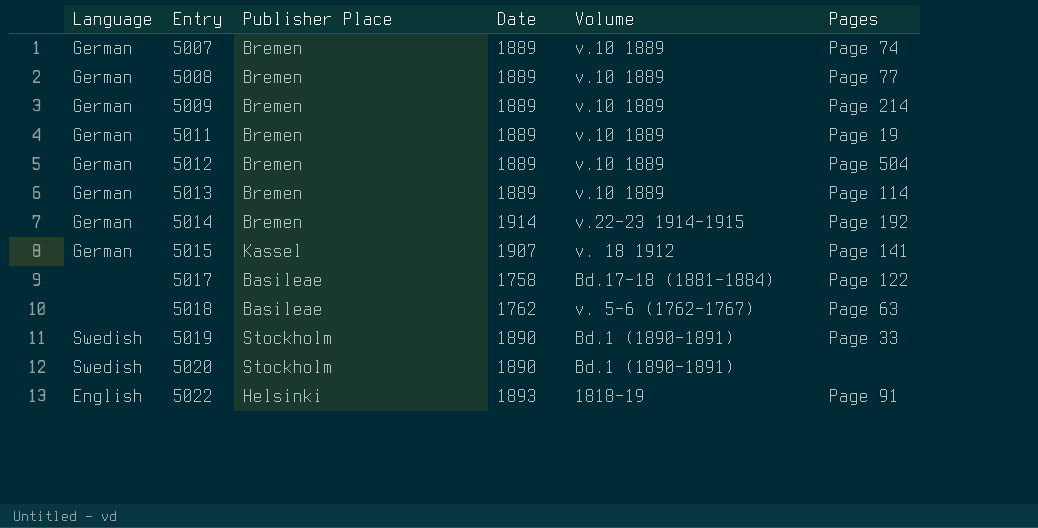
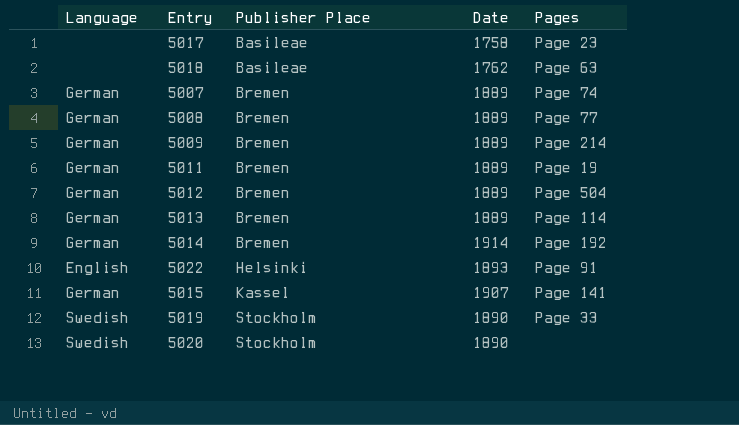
row order: Entry ascending -> Publisher Place ascending
column Volume | position: 5 -> none
5017 | Pages: Page 122 -> Page 23

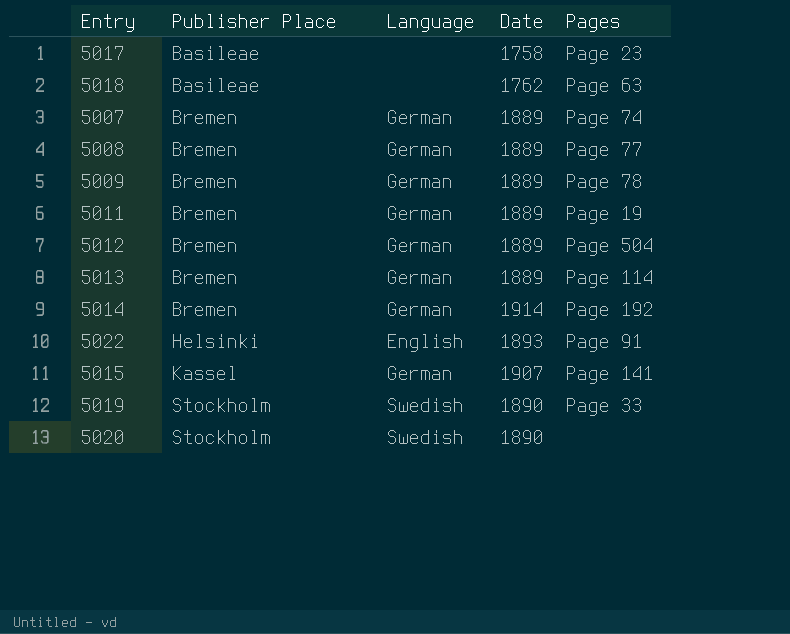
column Language | position: 1 -> 3
5009 | Pages: Page 214 -> Page 78

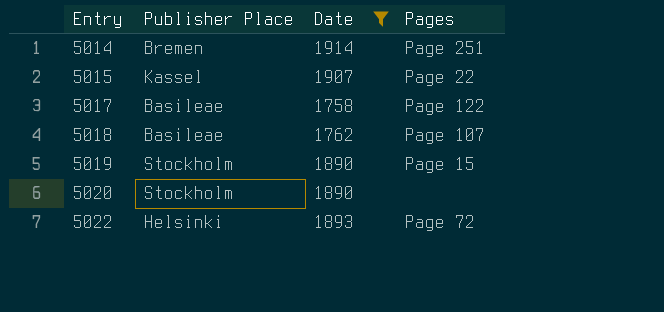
filter: none -> Date != 1889
row order: Publisher Place ascending -> Entry ascending
column Language | position: 3 -> none
5014 | Pages: Page 192 -> Page 251
5015 | Pages: Page 141 -> Page 22
5017 | Pages: Page 23 -> Page 122
5018 | Pages: Page 63 -> Page 107
5019 | Pages: Page 33 -> Page 15
5022 | Pages: Page 91 -> Page 72

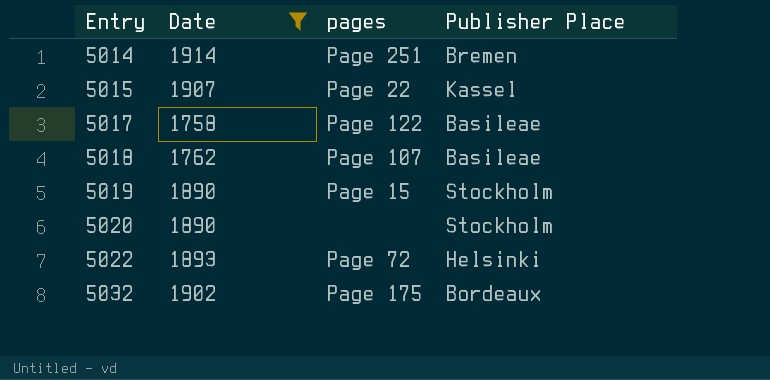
column name: Pages -> pages
column Publisher Place | position: 2 -> 4
row 5032: none -> 1902 | Page 175 | Bordeaux

